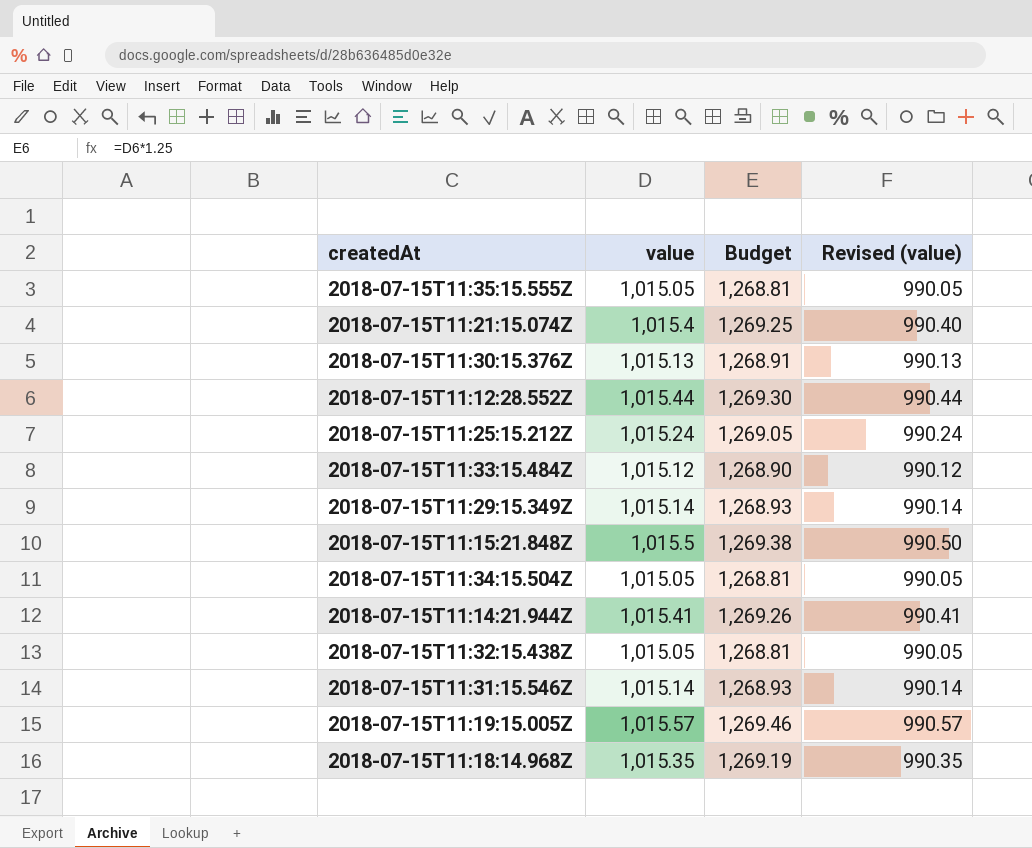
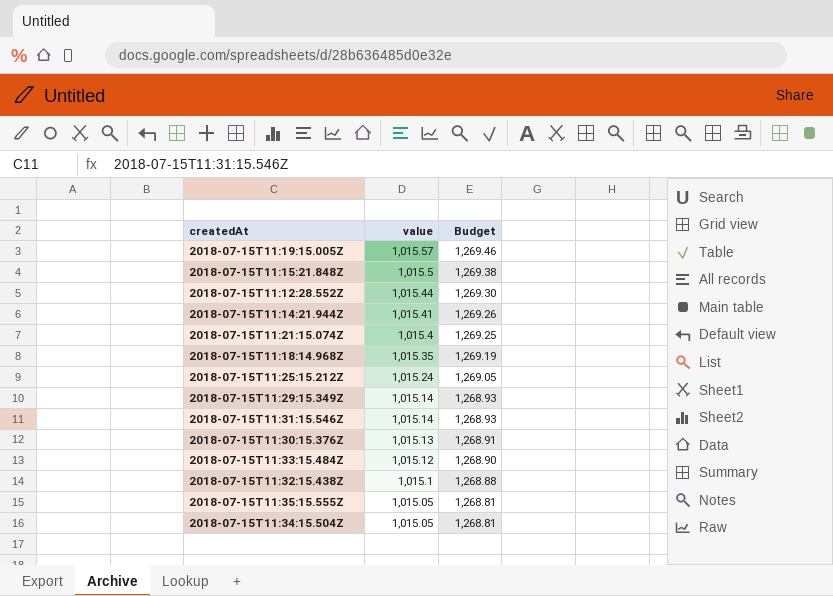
row order: none -> value descending
column Revised (value) | formula: [value] - 25 -> none
2018-07-15T11:32:15.438Z | value: 1,015.05 -> 1,015.1
2018-07-15T11:32:15.438Z | Budget: 1,268.81 -> 1,268.88

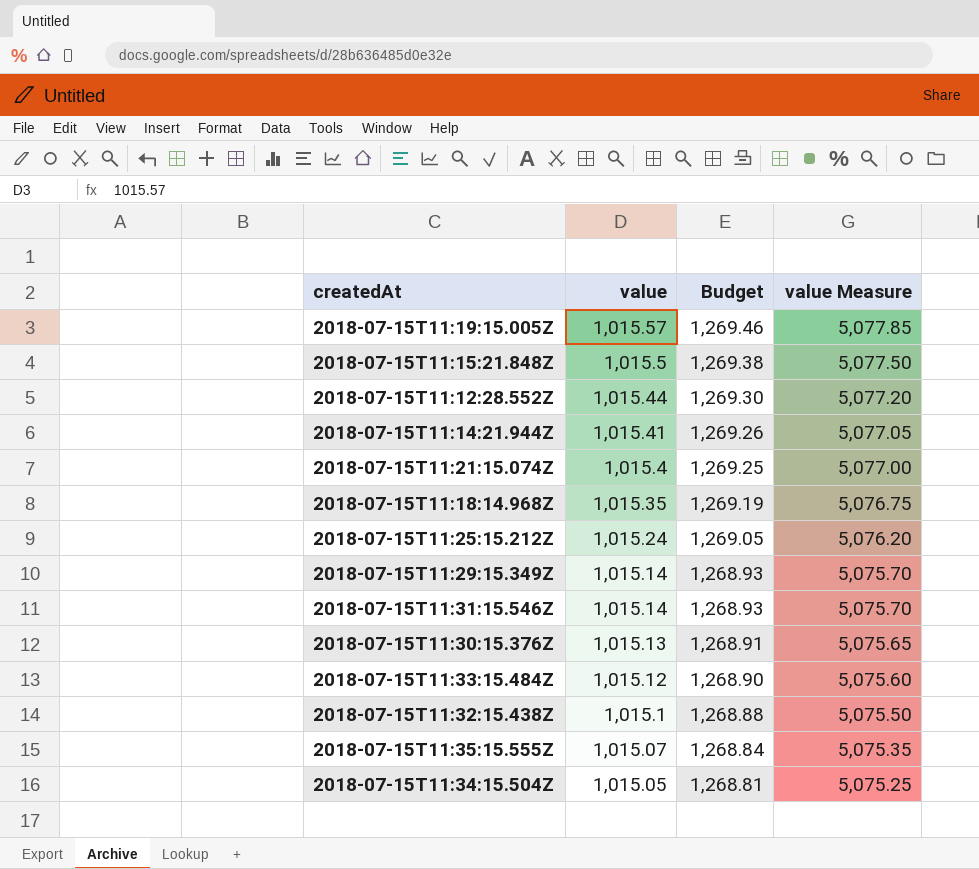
column value Measure | formula: none -> [value] * 5
2018-07-15T11:35:15.555Z | value: 1,015.05 -> 1,015.07
2018-07-15T11:35:15.555Z | Budget: 1,268.81 -> 1,268.84

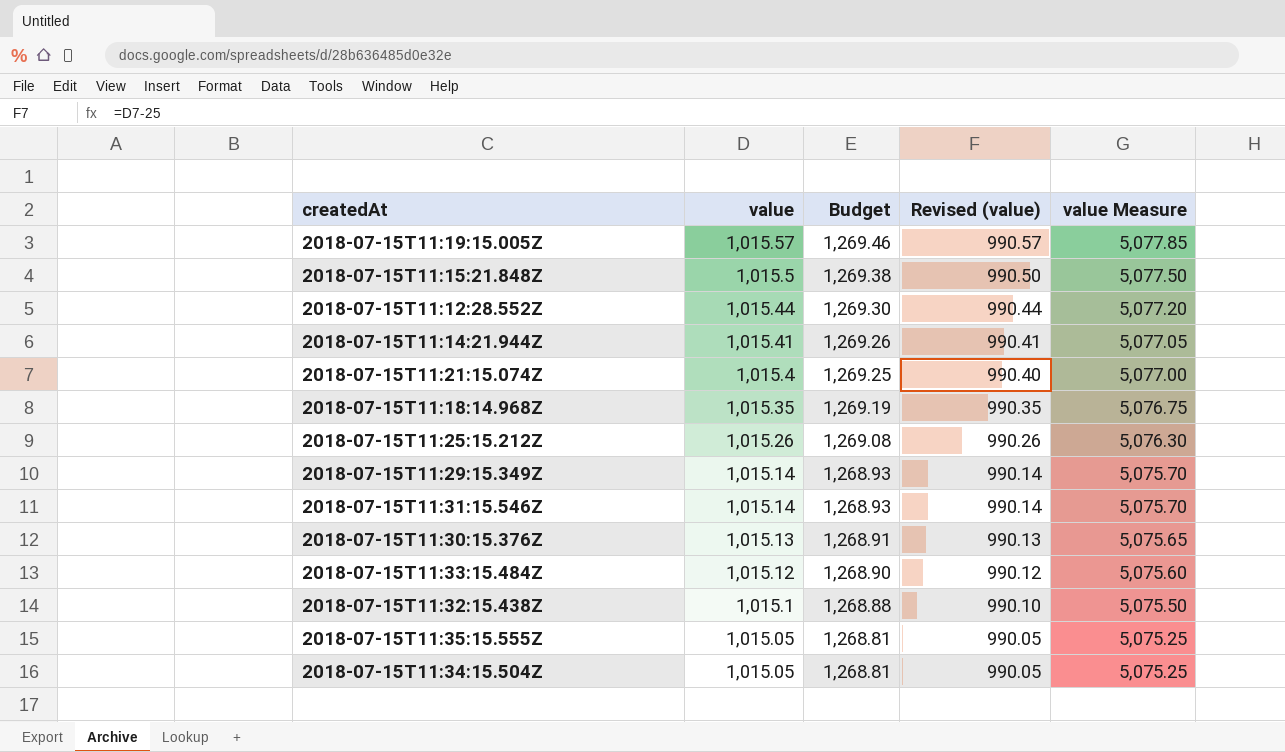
column Revised (value) | formula: none -> [value] - 25
2018-07-15T11:25:15.212Z | value: 1,015.24 -> 1,015.26
2018-07-15T11:25:15.212Z | Budget: 1,269.05 -> 1,269.08
2018-07-15T11:25:15.212Z | value Measure: 5,076.20 -> 5,076.30
2018-07-15T11:35:15.555Z | value: 1,015.07 -> 1,015.05
2018-07-15T11:35:15.555Z | Budget: 1,268.84 -> 1,268.81
2018-07-15T11:35:15.555Z | value Measure: 5,075.35 -> 5,075.25

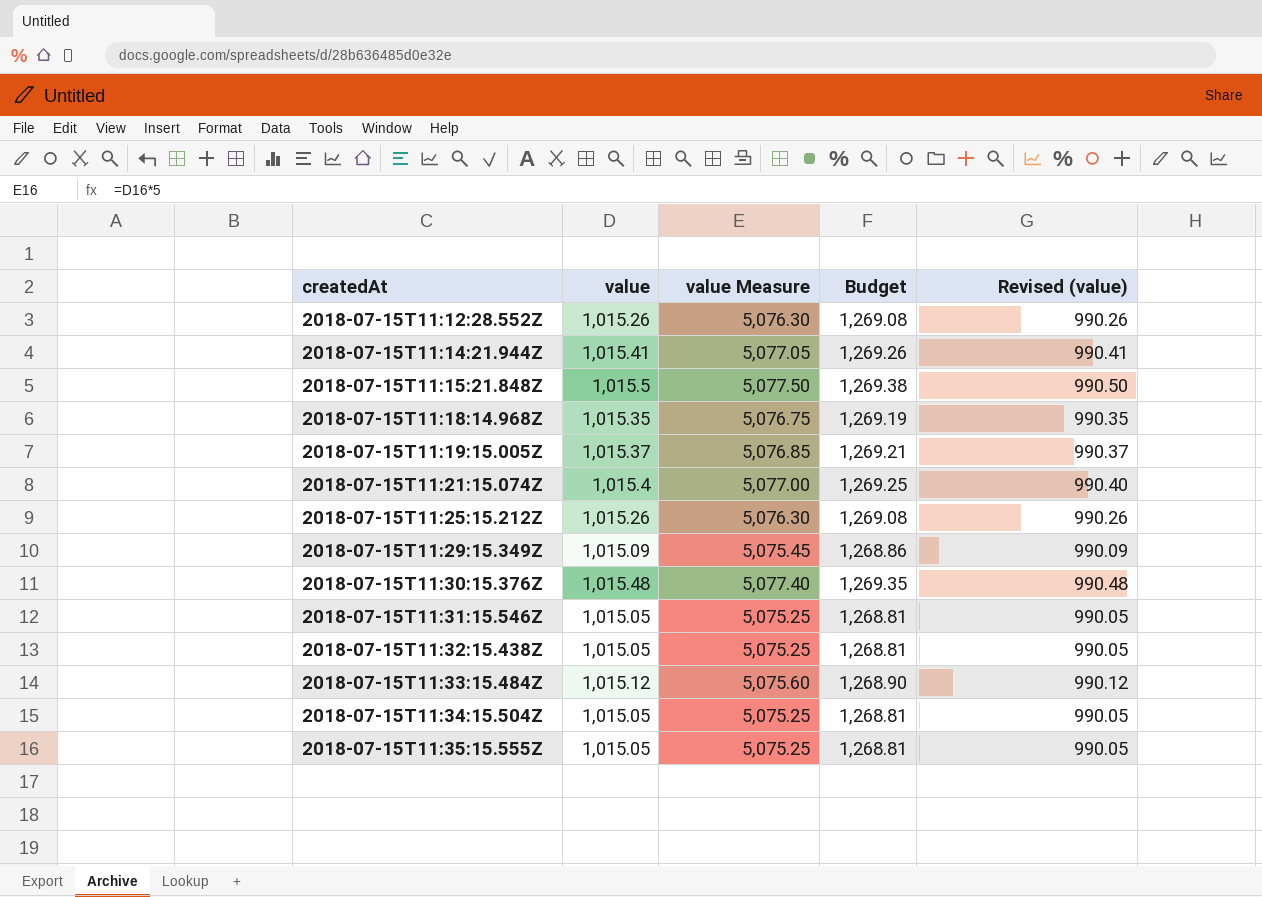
row order: value descending -> createdAt ascending
column value Measure | position: 5 -> 3
2018-07-15T11:12:28.552Z | value: 1,015.44 -> 1,015.26
2018-07-15T11:12:28.552Z | value Measure: 5,077.20 -> 5,076.30
2018-07-15T11:12:28.552Z | Budget: 1,269.30 -> 1,269.08
2018-07-15T11:12:28.552Z | Revised (value): 990.44 -> 990.26
2018-07-15T11:19:15.005Z | value: 1,015.57 -> 1,015.37
2018-07-15T11:19:15.005Z | value Measure: 5,077.85 -> 5,076.85
2018-07-15T11:19:15.005Z | Budget: 1,269.46 -> 1,269.21
2018-07-15T11:19:15.005Z | Revised (value): 990.57 -> 990.37
2018-07-15T11:29:15.349Z | value: 1,015.14 -> 1,015.09
2018-07-15T11:29:15.349Z | value Measure: 5,075.70 -> 5,075.45
2018-07-15T11:29:15.349Z | Budget: 1,268.93 -> 1,268.86
2018-07-15T11:29:15.349Z | Revised (value): 990.14 -> 990.09
2018-07-15T11:30:15.376Z | value: 1,015.13 -> 1,015.48
2018-07-15T11:30:15.376Z | value Measure: 5,075.65 -> 5,077.40
2018-07-15T11:30:15.376Z | Budget: 1,268.91 -> 1,269.35
2018-07-15T11:30:15.376Z | Revised (value): 990.13 -> 990.48
2018-07-15T11:31:15.546Z | value: 1,015.14 -> 1,015.05
2018-07-15T11:31:15.546Z | value Measure: 5,075.70 -> 5,075.25
2018-07-15T11:31:15.546Z | Budget: 1,268.93 -> 1,268.81
2018-07-15T11:31:15.546Z | Revised (value): 990.14 -> 990.05
2018-07-15T11:32:15.438Z | value: 1,015.1 -> 1,015.05
2018-07-15T11:32:15.438Z | value Measure: 5,075.50 -> 5,075.25
2018-07-15T11:32:15.438Z | Budget: 1,268.88 -> 1,268.81
2018-07-15T11:32:15.438Z | Revised (value): 990.10 -> 990.05

